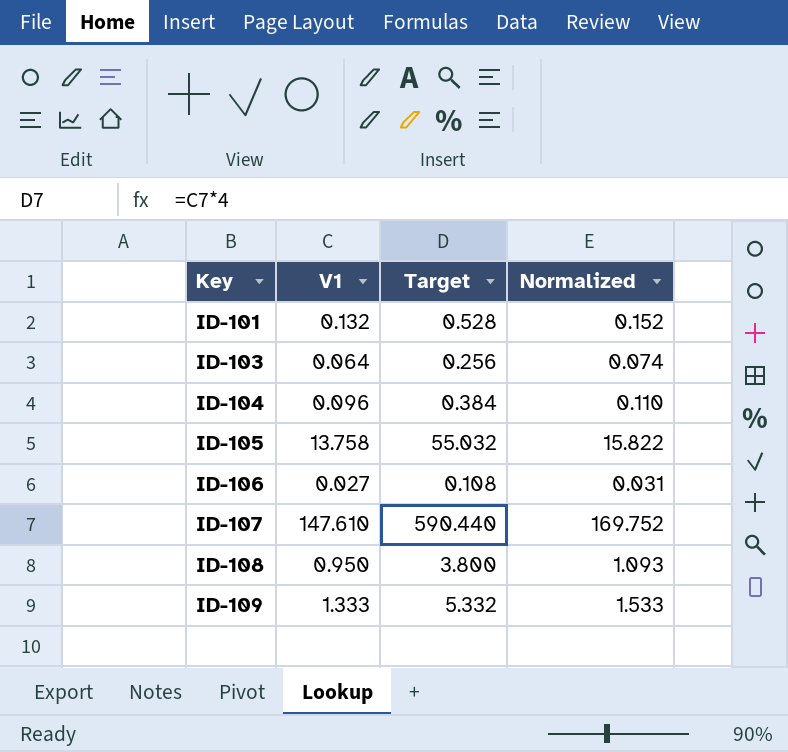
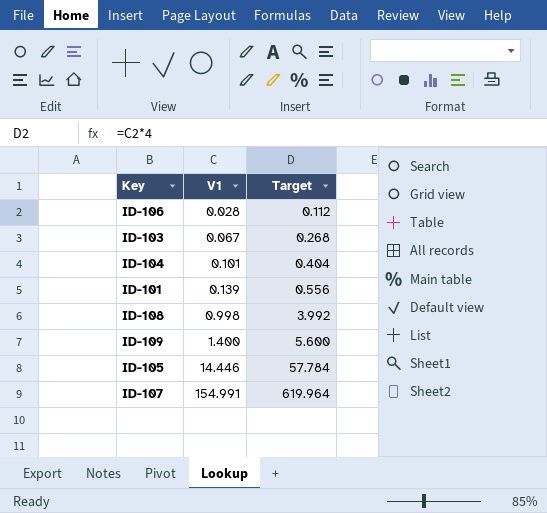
row order: Key ascending -> V1 ascending
column Normalized | formula: [V1] * 1.15 -> none
ID-106 | V1: 0.027 -> 0.028
ID-106 | Target: 0.108 -> 0.112
ID-103 | V1: 0.064 -> 0.067
ID-103 | Target: 0.256 -> 0.268
ID-104 | V1: 0.096 -> 0.101
ID-104 | Target: 0.384 -> 0.404
ID-101 | V1: 0.132 -> 0.139
ID-101 | Target: 0.528 -> 0.556
ID-108 | V1: 0.950 -> 0.998
ID-108 | Target: 3.800 -> 3.992
ID-109 | V1: 1.333 -> 1.400
ID-109 | Target: 5.332 -> 5.600
ID-105 | V1: 13.758 -> 14.446
ID-105 | Target: 55.032 -> 57.784
ID-107 | V1: 147.610 -> 154.991
ID-107 | Target: 590.440 -> 619.964

